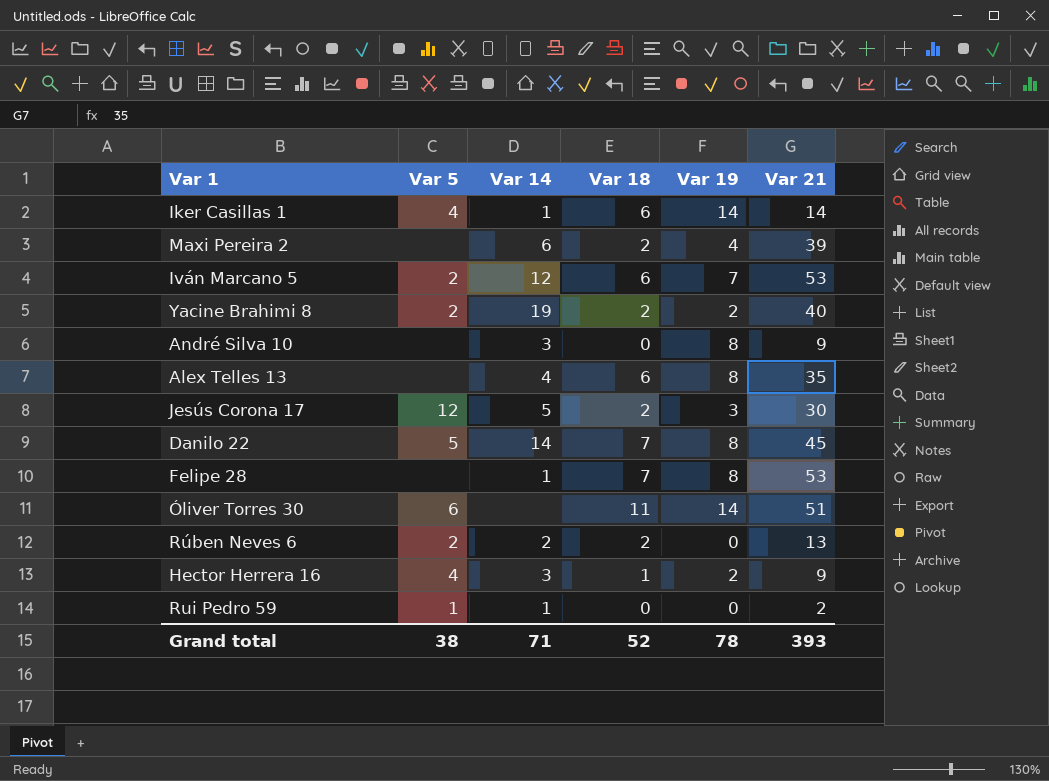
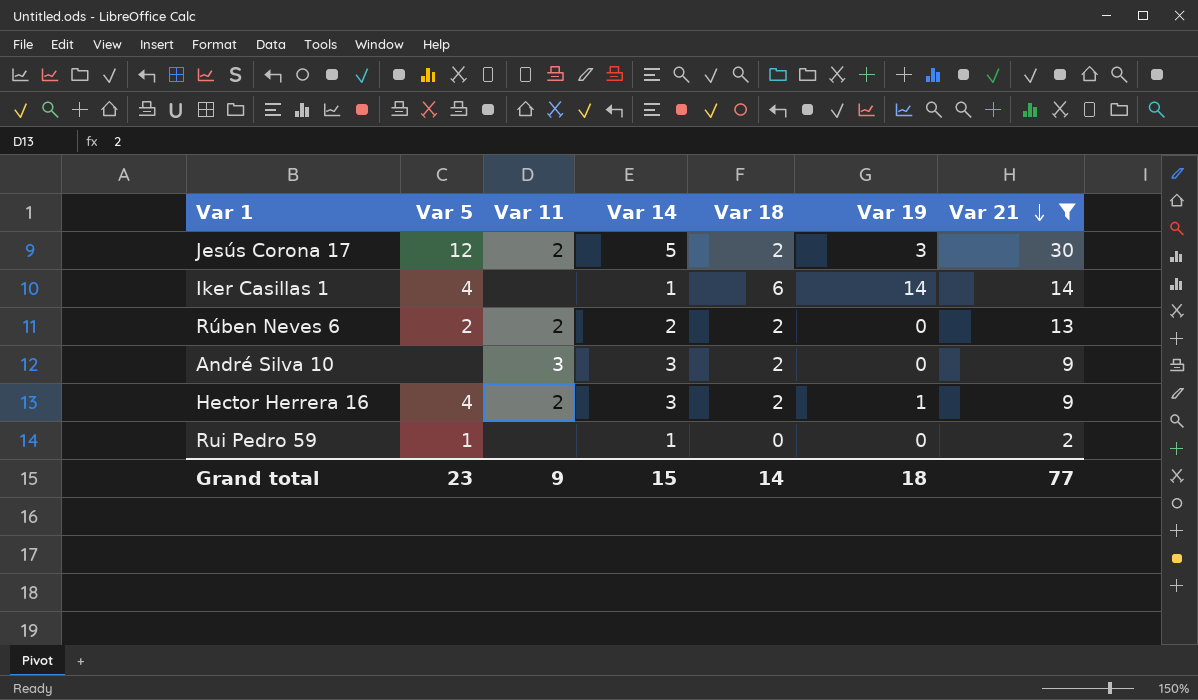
filter: none -> Var 21 <= 30
row order: none -> Var 21 descending
column Var 11 | position: none -> 3
André Silva 10 | Var 18: 0 -> 2
André Silva 10 | Var 19: 8 -> 0
Hector Herrera 16 | Var 18: 1 -> 2
Hector Herrera 16 | Var 19: 2 -> 1
Grand total | Var 5: 38 -> 23
Grand total | Var 14: 71 -> 15
Grand total | Var 18: 52 -> 14
Grand total | Var 19: 78 -> 18
Grand total | Var 21: 393 -> 77

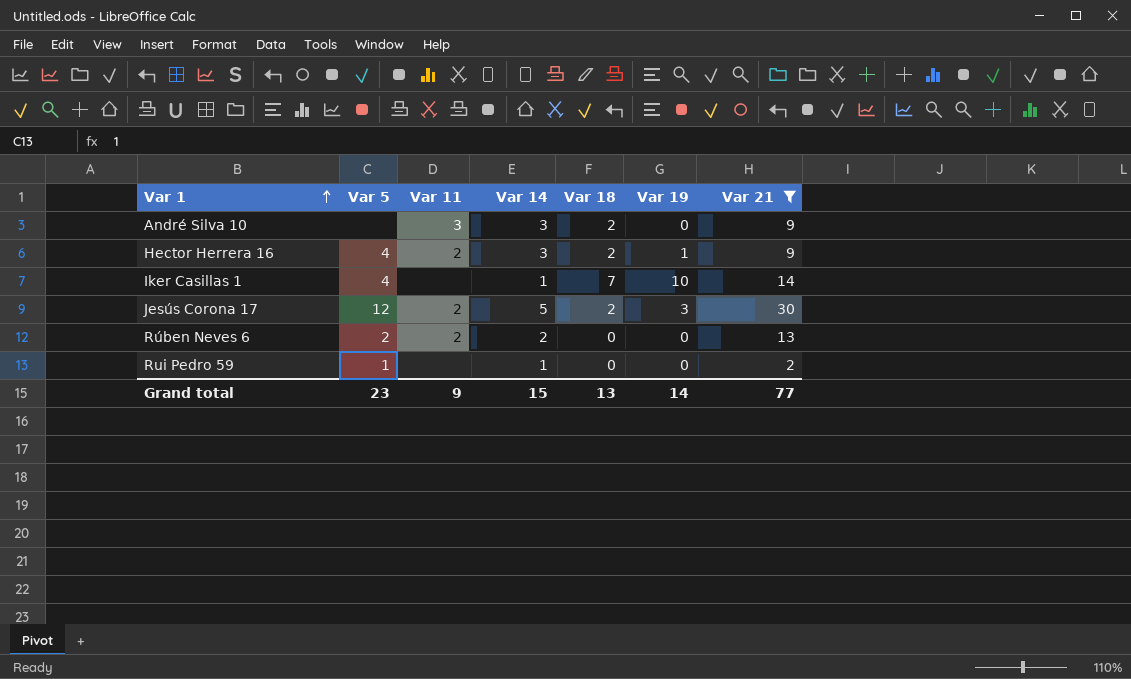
row order: Var 21 descending -> Var 1 ascending
Iker Casillas 1 | Var 18: 6 -> 7
Iker Casillas 1 | Var 19: 14 -> 10
Rúben Neves 6 | Var 18: 2 -> 0
Grand total | Var 18: 14 -> 13
Grand total | Var 19: 18 -> 14

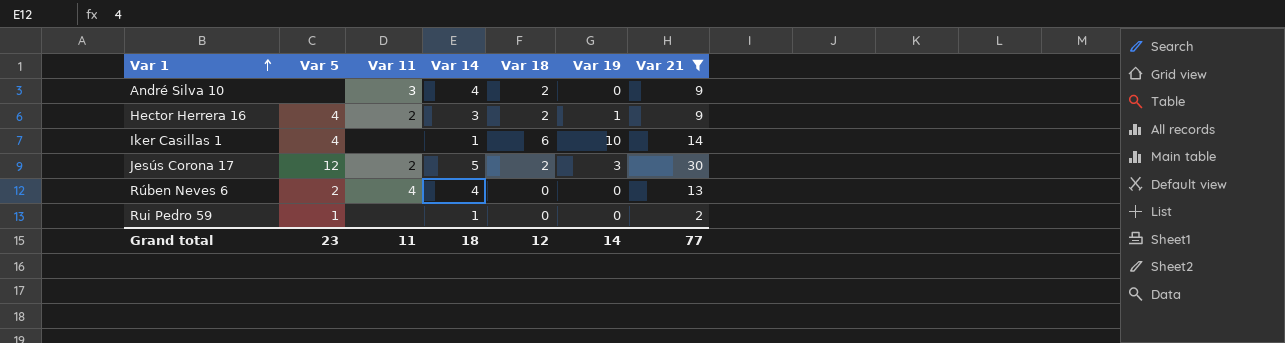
André Silva 10 | Var 14: 3 -> 4
Iker Casillas 1 | Var 18: 7 -> 6
Rúben Neves 6 | Var 11: 2 -> 4
Rúben Neves 6 | Var 14: 2 -> 4
Grand total | Var 11: 9 -> 11
Grand total | Var 14: 15 -> 18
Grand total | Var 18: 13 -> 12

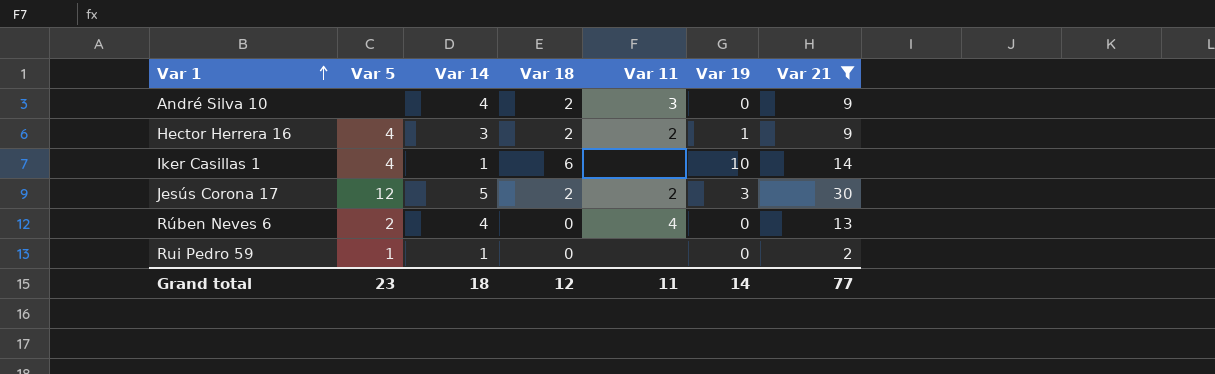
column Var 11 | position: 3 -> 5

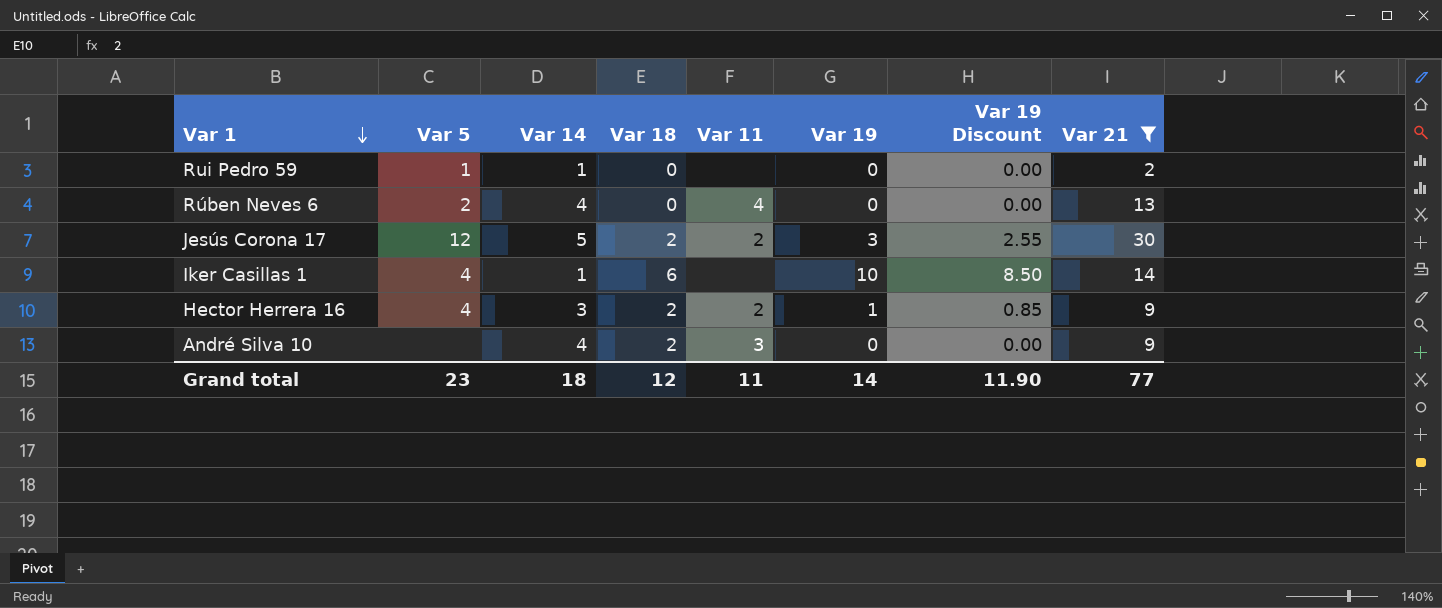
row order: Var 1 ascending -> Var 1 descending
column Var 19 Discount | formula: none -> [Var 19] * 0.85

